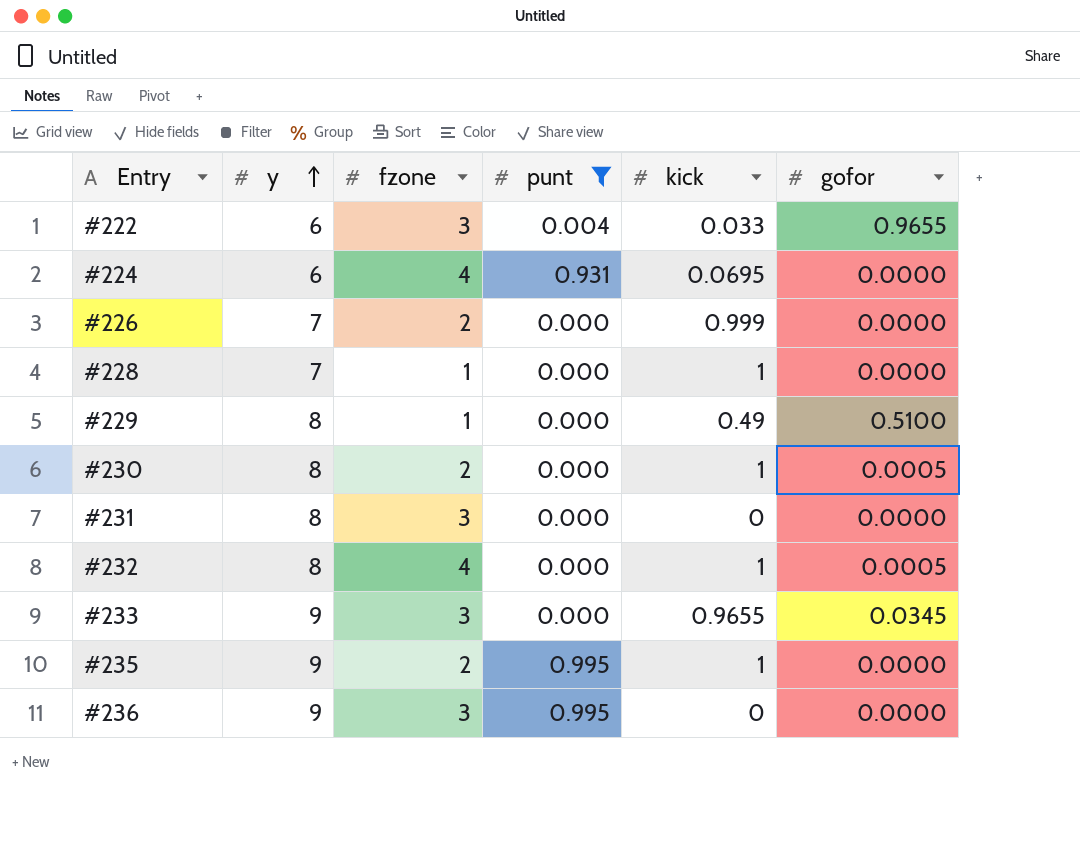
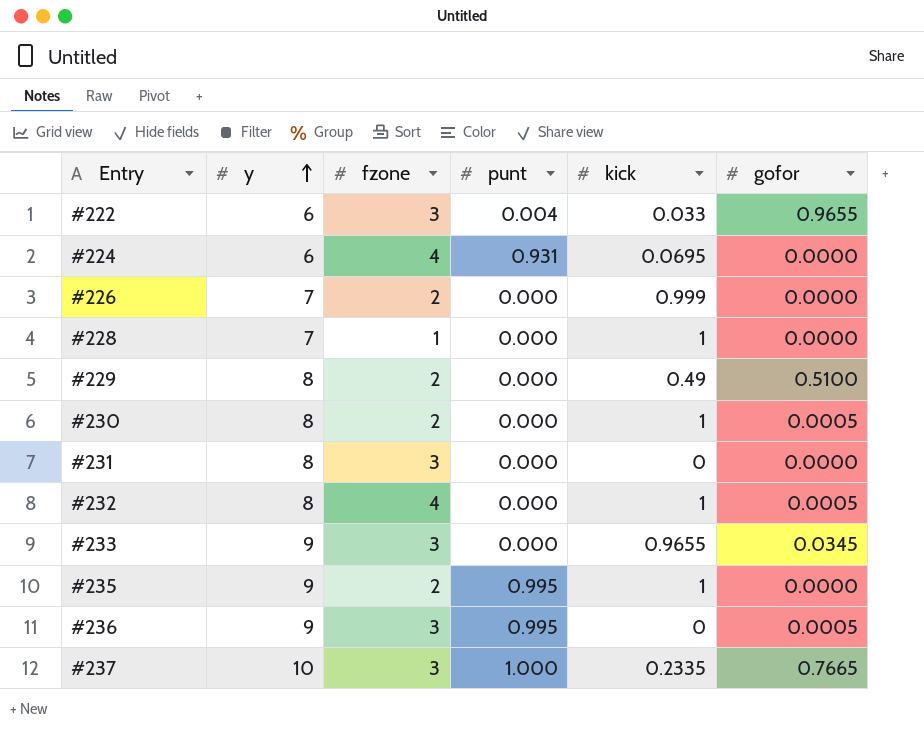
filter: punt != 1.000 -> none
#229 | fzone: 1 -> 2
#236 | gofor: 0.0000 -> 0.0005

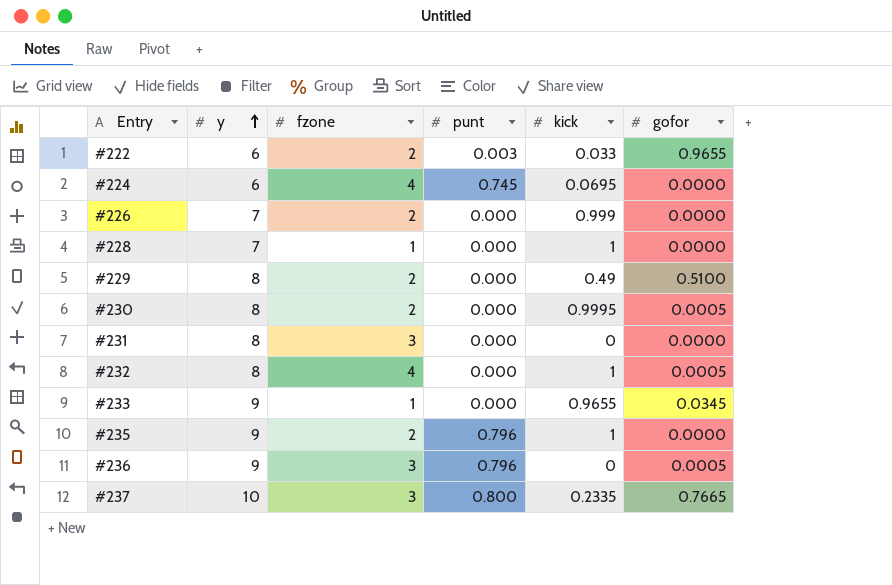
#222 | fzone: 3 -> 2
#222 | punt: 0.004 -> 0.003
#224 | punt: 0.931 -> 0.745
#230 | kick: 1 -> 0.9995
#233 | fzone: 3 -> 1
#235 | punt: 0.995 -> 0.796
#236 | punt: 0.995 -> 0.796
#237 | punt: 1.000 -> 0.800

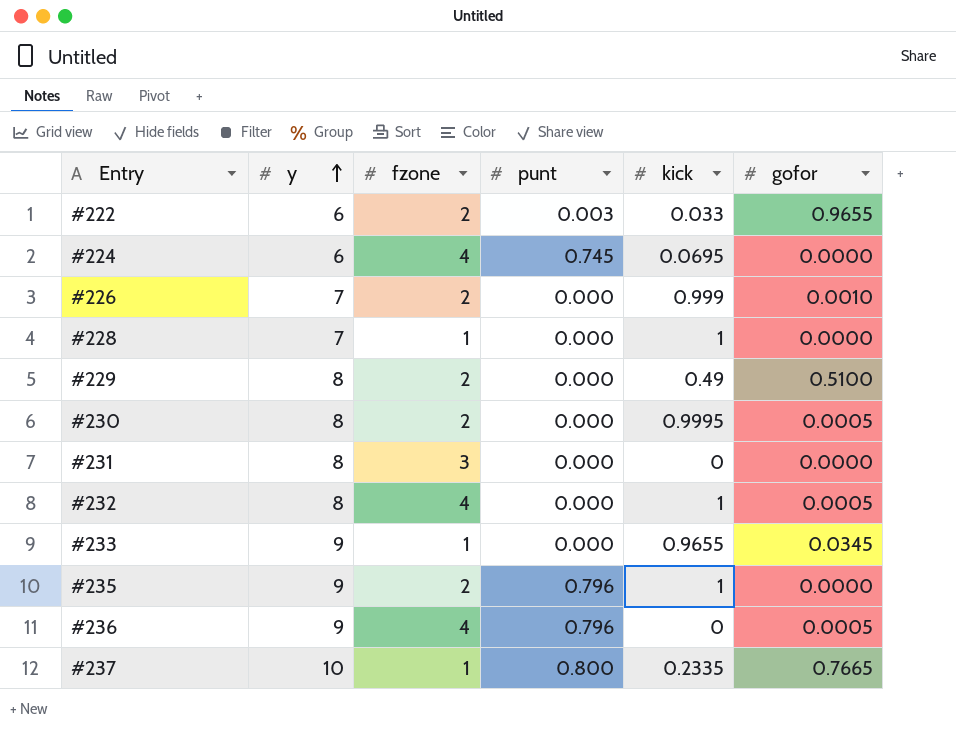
#226 | gofor: 0.0000 -> 0.0010
#236 | fzone: 3 -> 4
#237 | fzone: 3 -> 1

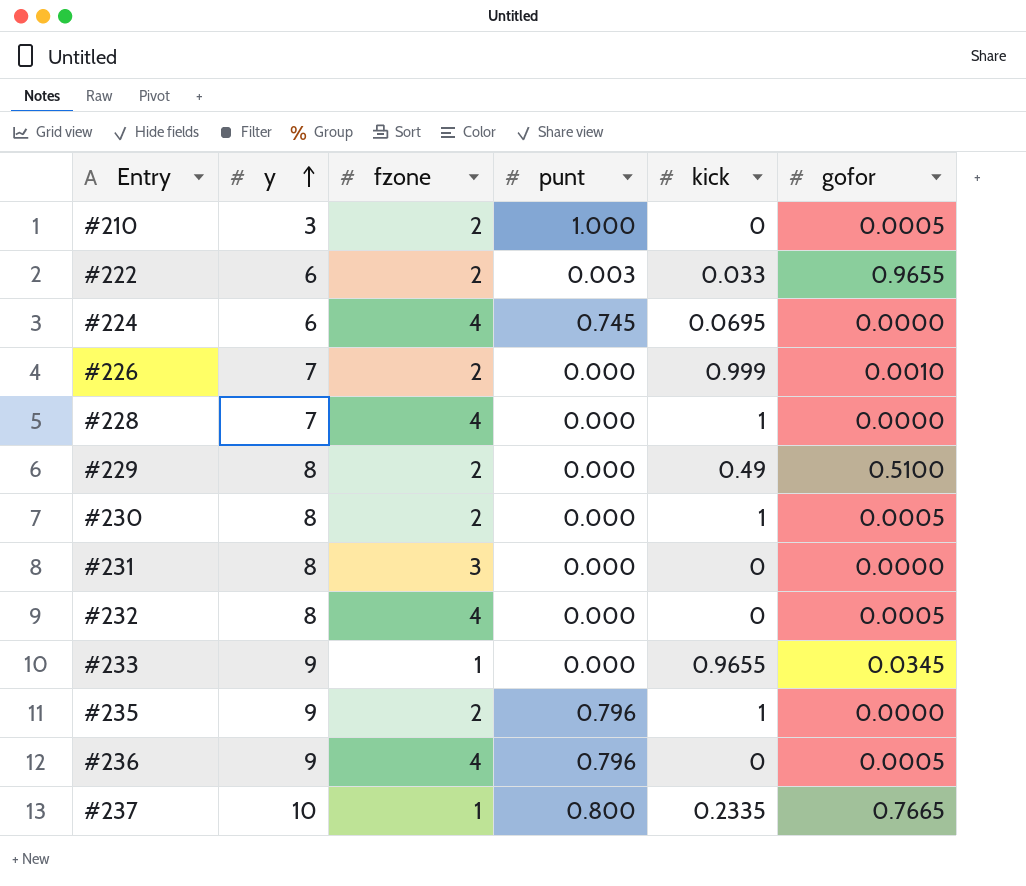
row #210: none -> 3 | 2 | 1.000 | 0 | 0.0005
#228 | fzone: 1 -> 4
#230 | kick: 0.9995 -> 1
#232 | kick: 1 -> 0

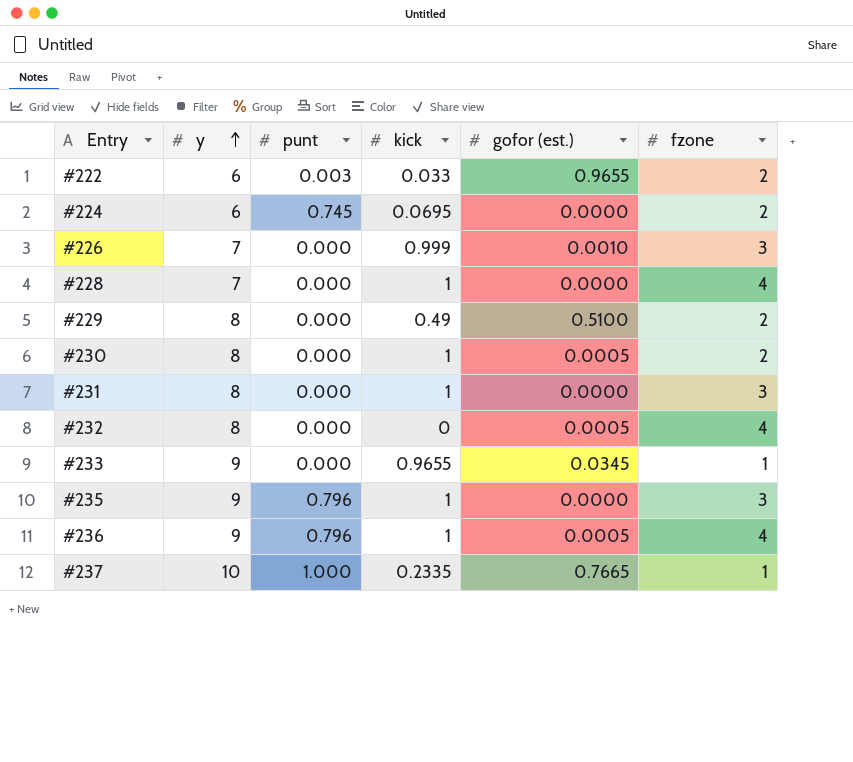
column name: gofor -> gofor (est.)
column fzone | position: 3 -> 6
row #210: 3 | 2 | 1.000 | 0 | 0.0005 -> none
#224 | fzone: 4 -> 2
#226 | fzone: 2 -> 3
#231 | kick: 0 -> 1
#235 | fzone: 2 -> 3
#236 | kick: 0 -> 1
#237 | punt: 0.800 -> 1.000

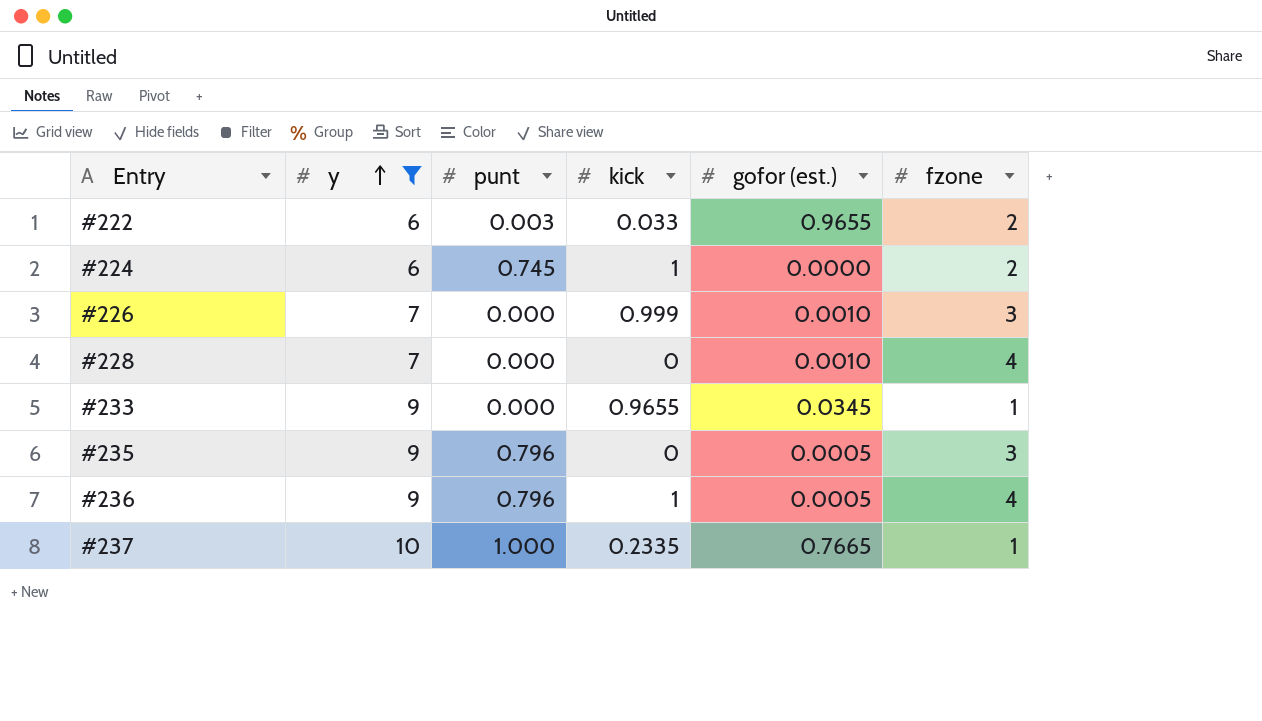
filter: none -> y != 8
#224 | kick: 0.0695 -> 1
#228 | kick: 1 -> 0
#228 | gofor (est.): 0.0000 -> 0.0010
#235 | kick: 1 -> 0
#235 | gofor (est.): 0.0000 -> 0.0005

